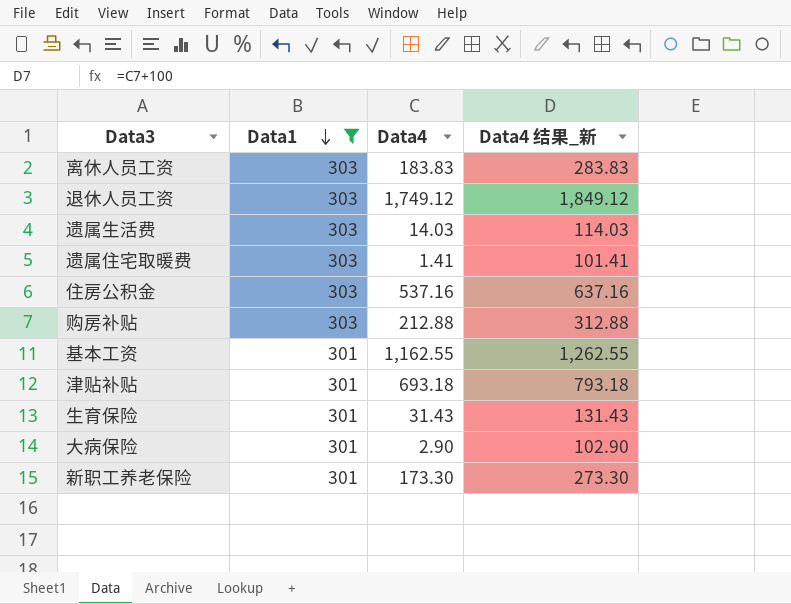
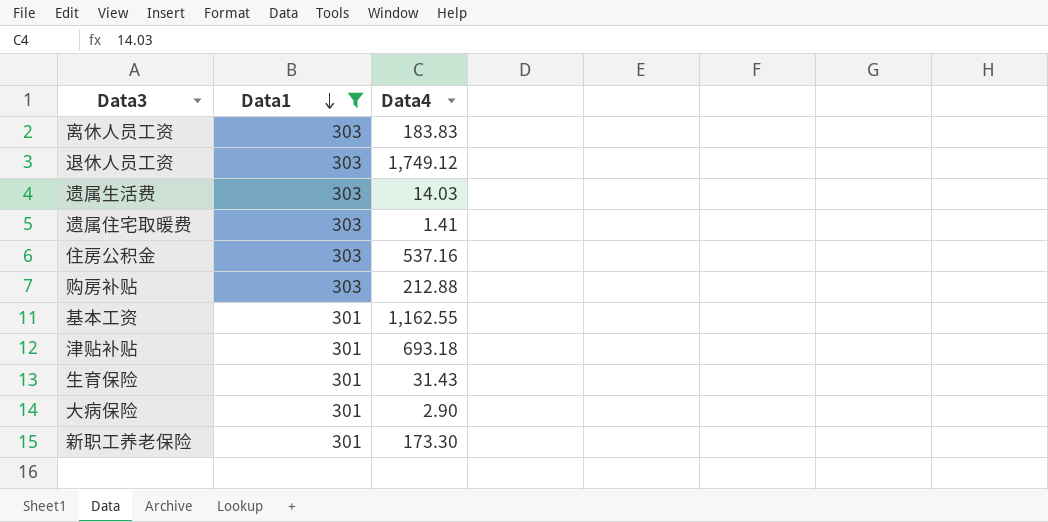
column Data4 结果_新 | formula: [Data4] + 100 -> none

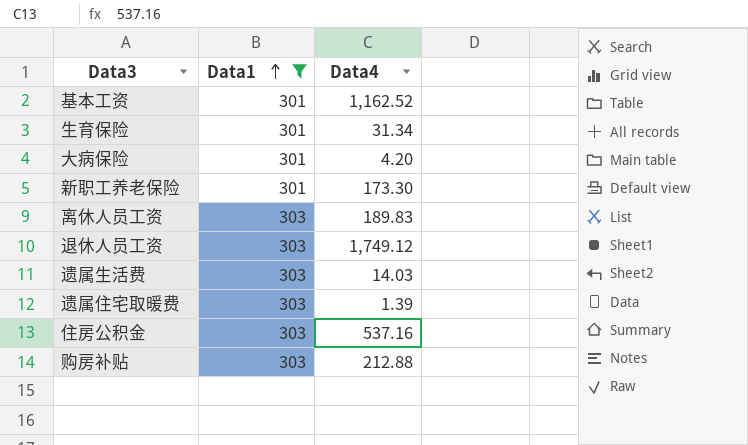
row order: Data1 descending -> Data1 ascending
row 津贴补贴: 301 | 693.18 -> none
基本工资 | Data4: 1,162.55 -> 1,162.52
生育保险 | Data4: 31.43 -> 31.34
大病保险 | Data4: 2.90 -> 4.20
离休人员工资 | Data4: 183.83 -> 189.83
遗属住宅取暖费 | Data4: 1.41 -> 1.39

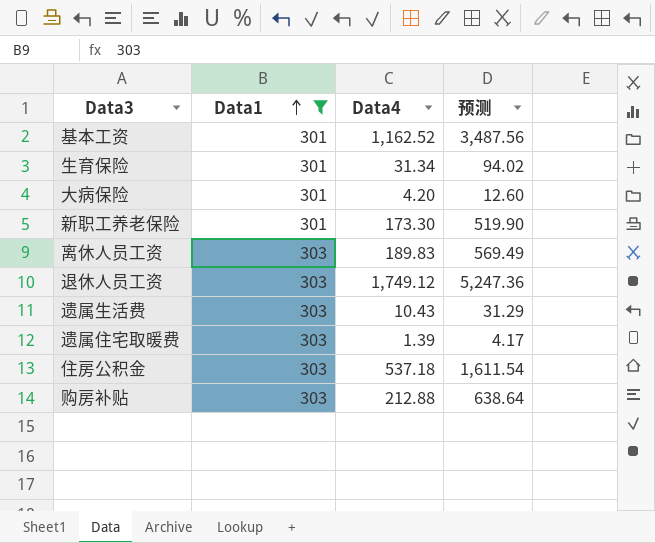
column 预测 | formula: none -> [Data4] * 3
遗属生活费 | Data4: 14.03 -> 10.43
住房公积金 | Data4: 537.16 -> 537.18

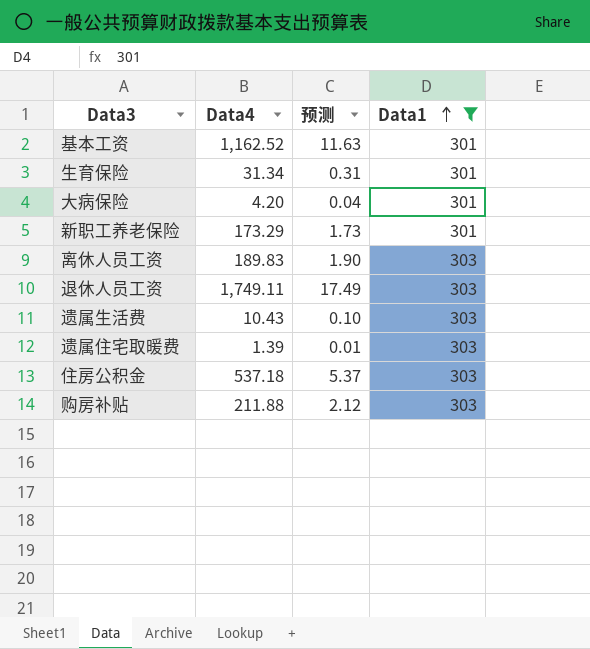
column 预测 | formula: [Data4] * 3 -> [Data4] * 0.01
column Data1 | position: 2 -> 4
新职工养老保险 | Data4: 173.30 -> 173.29
退休人员工资 | Data4: 1,749.12 -> 1,749.11
购房补贴 | Data4: 212.88 -> 211.88

